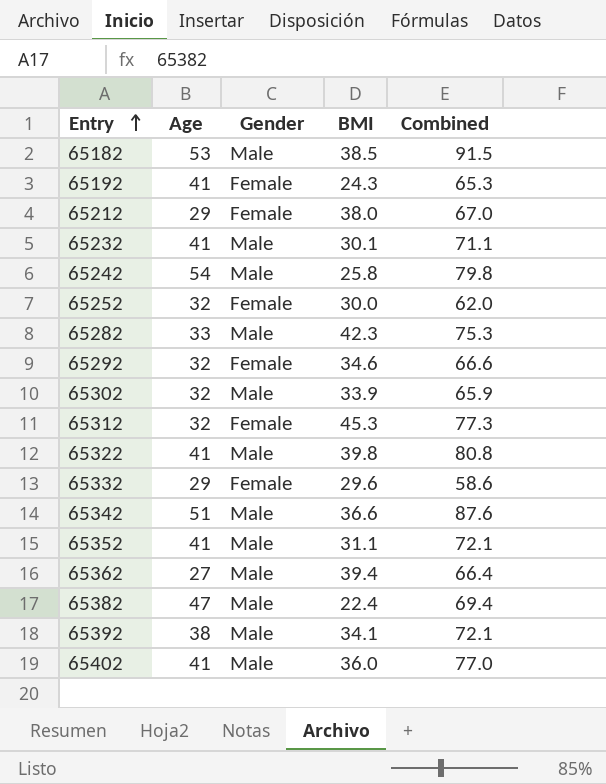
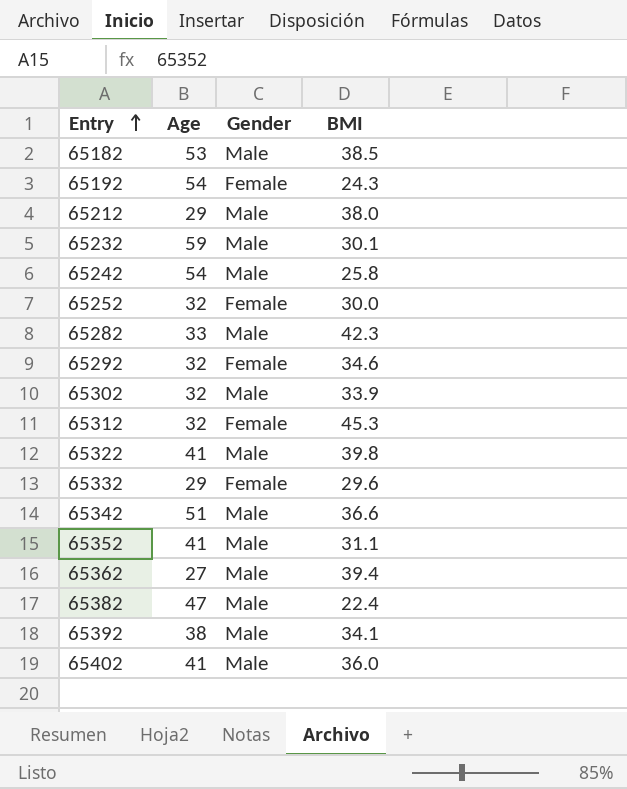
column Combined | formula: [Age] + [BMI] -> none
65192 | Age: 41 -> 54
65212 | Gender: Female -> Male
65232 | Age: 41 -> 59

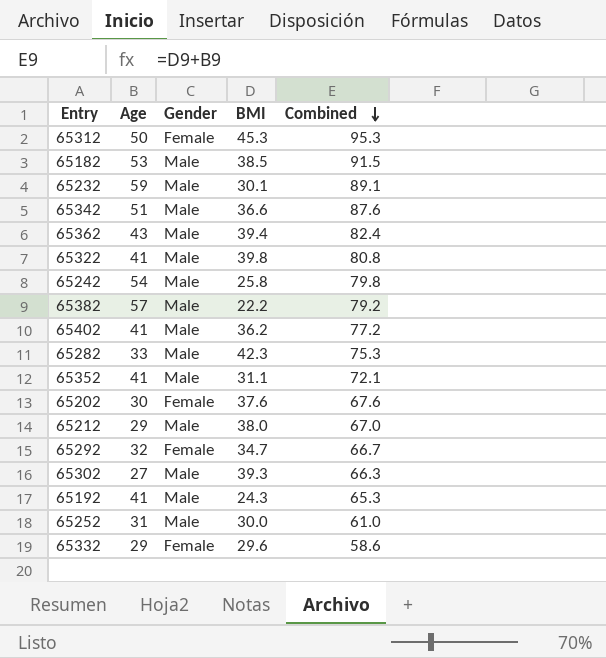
row order: Entry ascending -> Combined descending
column Combined | formula: none -> [Age] + [BMI]
row 65392: 38 | Male | 34.1 -> none
65312 | Age: 32 -> 50
65362 | Age: 27 -> 43
65382 | Age: 47 -> 57
65382 | BMI: 22.4 -> 22.2
65402 | BMI: 36.0 -> 36.2
row 65202: none -> 30 | Female | 37.6 | 67.6
65292 | BMI: 34.6 -> 34.7
65302 | Age: 32 -> 27
65302 | BMI: 33.9 -> 39.3
65192 | Age: 54 -> 41
65192 | Gender: Female -> Male
65252 | Age: 32 -> 31
65252 | Gender: Female -> Male

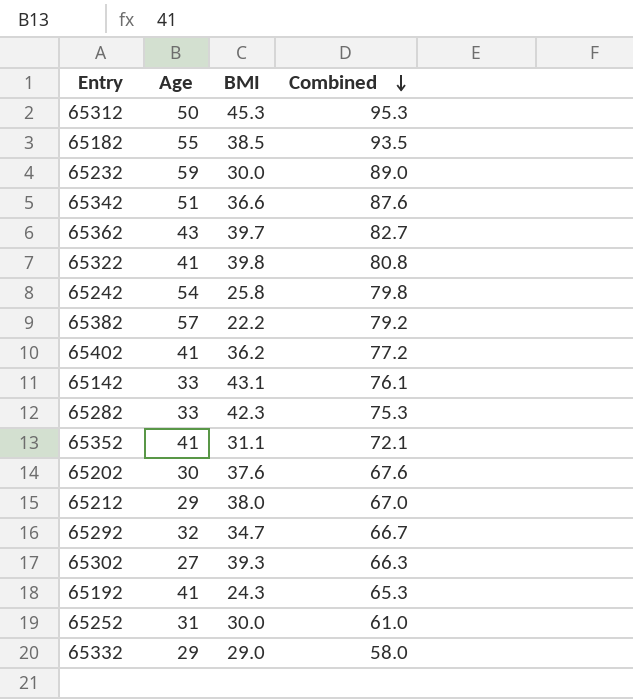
column Gender | position: 3 -> none
65182 | Age: 53 -> 55
65182 | Combined: 91.5 -> 93.5
65232 | BMI: 30.1 -> 30.0
65232 | Combined: 89.1 -> 89.0
65362 | BMI: 39.4 -> 39.7
65362 | Combined: 82.4 -> 82.7
row 65142: none -> 33 | 43.1 | 76.1
65332 | BMI: 29.6 -> 29.0
65332 | Combined: 58.6 -> 58.0

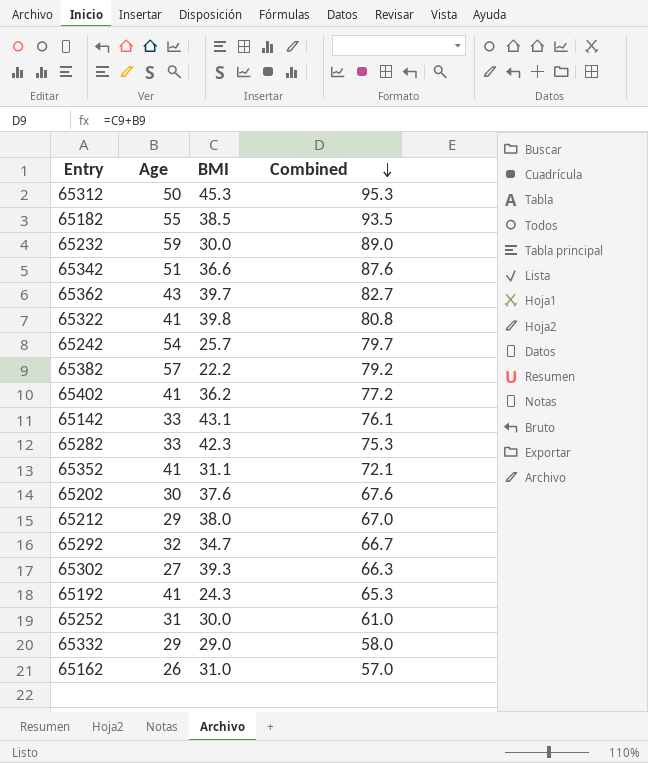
65242 | BMI: 25.8 -> 25.7
65242 | Combined: 79.8 -> 79.7
row 65162: none -> 26 | 31.0 | 57.0

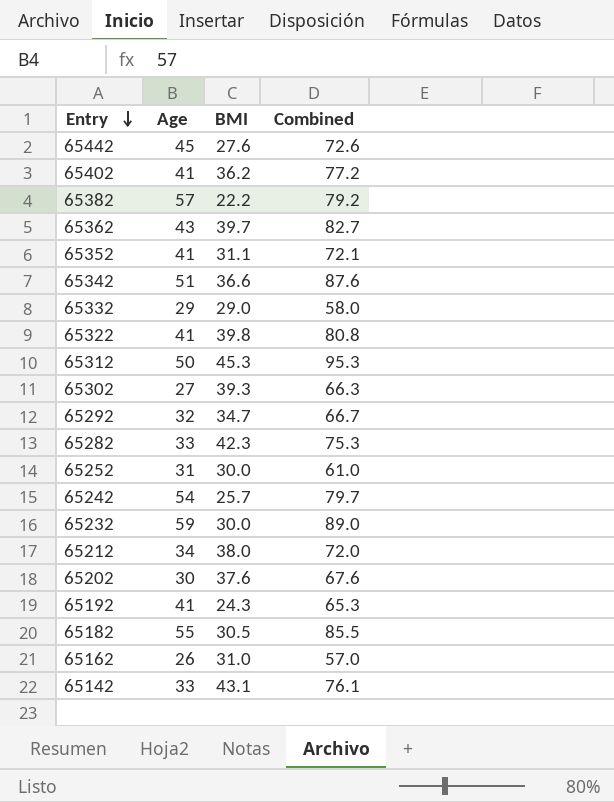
row order: Combined descending -> Entry descending
row 65442: none -> 45 | 27.6 | 72.6
65212 | Age: 29 -> 34
65212 | Combined: 67.0 -> 72.0
65182 | BMI: 38.5 -> 30.5
65182 | Combined: 93.5 -> 85.5

